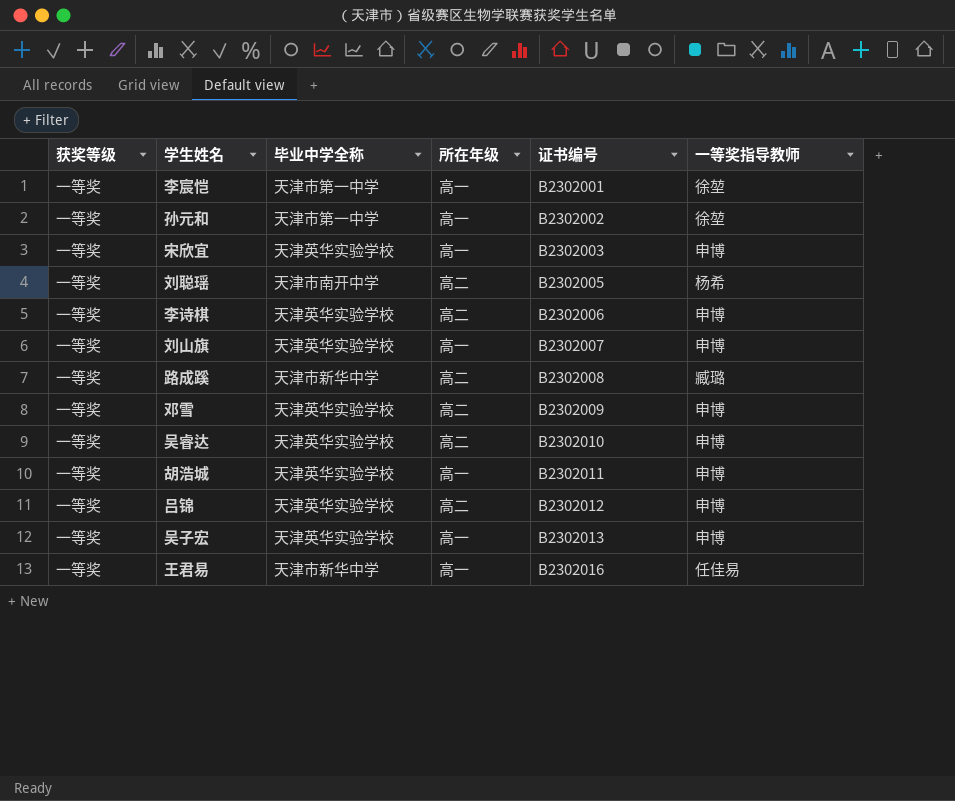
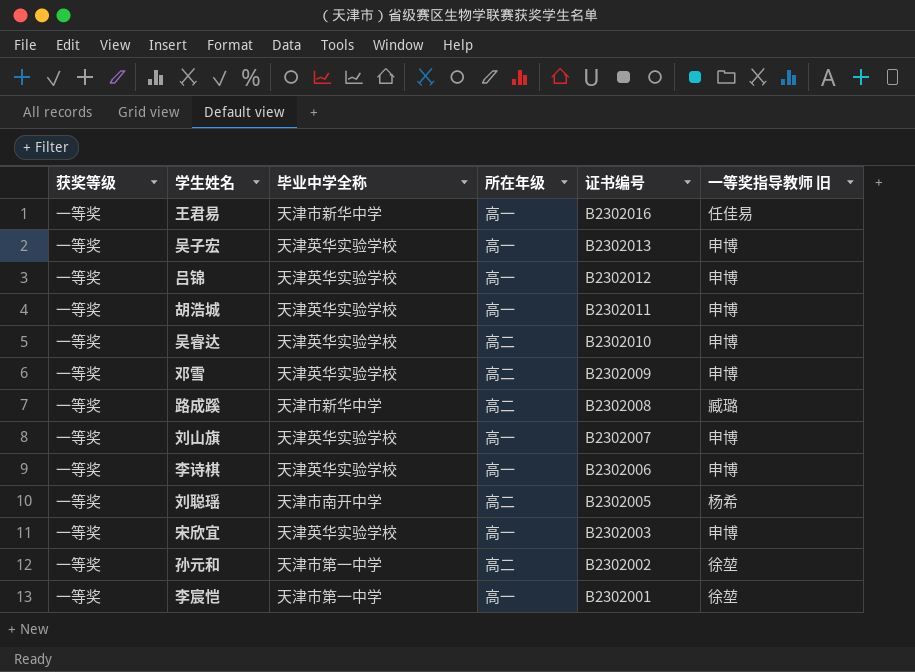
row order: 证书编号 ascending -> 证书编号 descending
column name: 一等奖指导教师 -> 一等奖指导教师 旧
吕锦 | 所在年级: 高二 -> 高一
李诗棋 | 所在年级: 高二 -> 高一
孙元和 | 所在年级: 高一 -> 高二

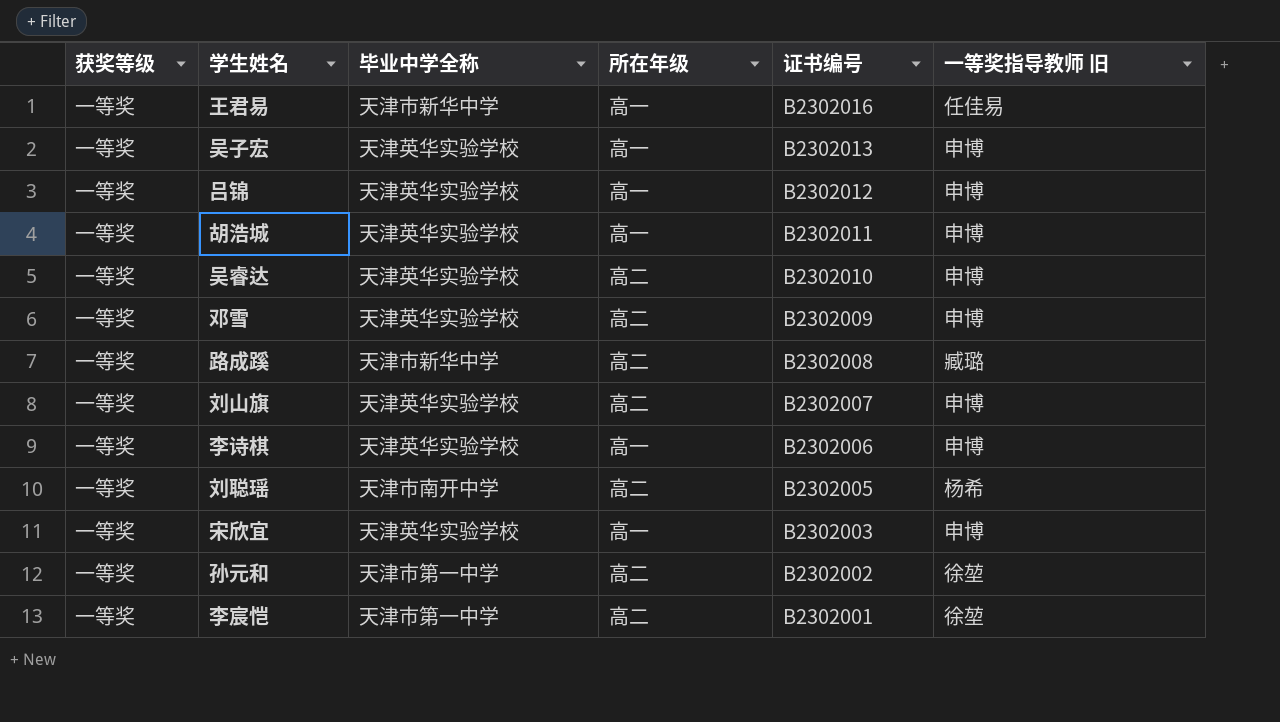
刘山旗 | 所在年级: 高一 -> 高二
李宸恺 | 所在年级: 高一 -> 高二

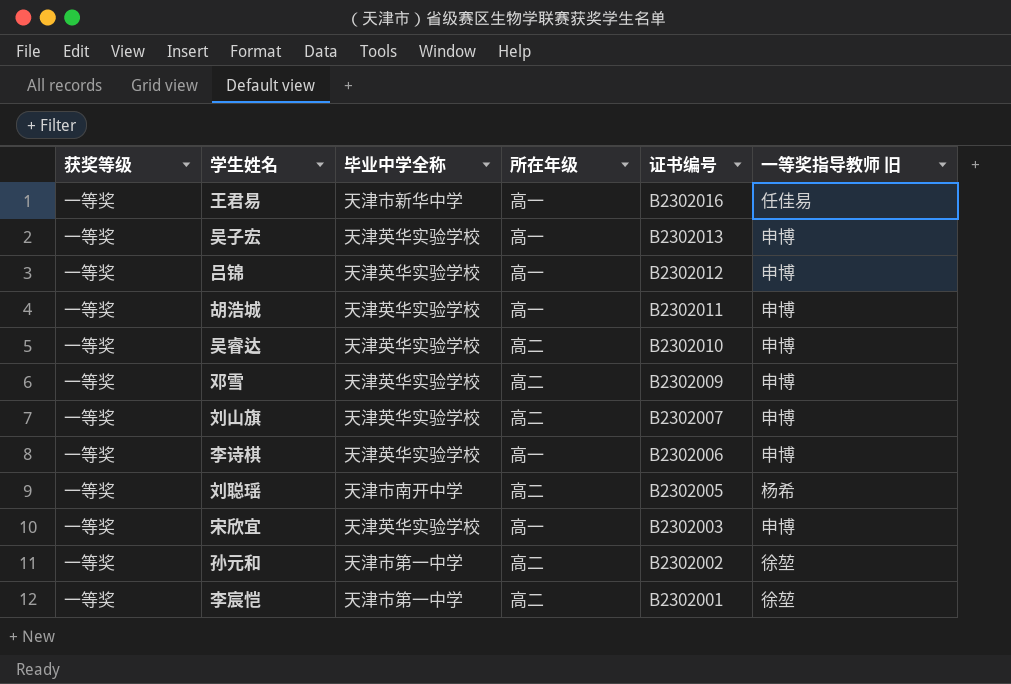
row 路成蹊: 一等奖 | 天津市新华中学 | 高二 | B2302008 | 臧璐 -> none

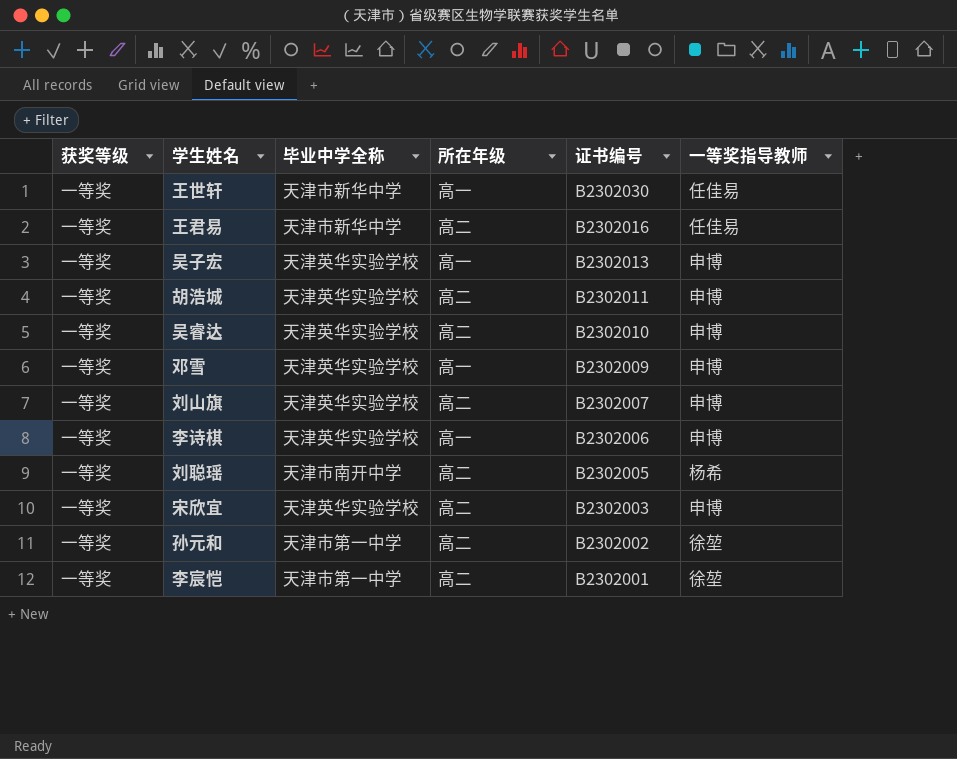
column name: 一等奖指导教师 旧 -> 一等奖指导教师
row 吕锦: 一等奖 | 天津英华实验学校 | 高一 | B2302012 | 申博 -> none
row 王世轩: none -> 一等奖 | 天津市新华中学 | 高一 | B2302030 | 任佳易
王君易 | 所在年级: 高一 -> 高二
胡浩城 | 所在年级: 高一 -> 高二
邓雪 | 所在年级: 高二 -> 高一
宋欣宜 | 所在年级: 高一 -> 高二

